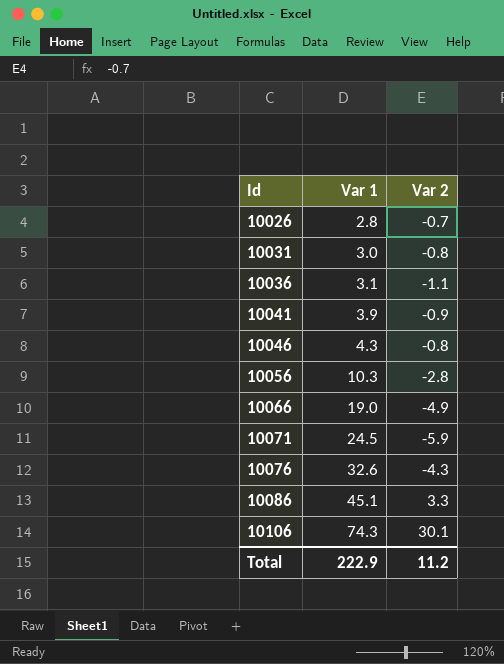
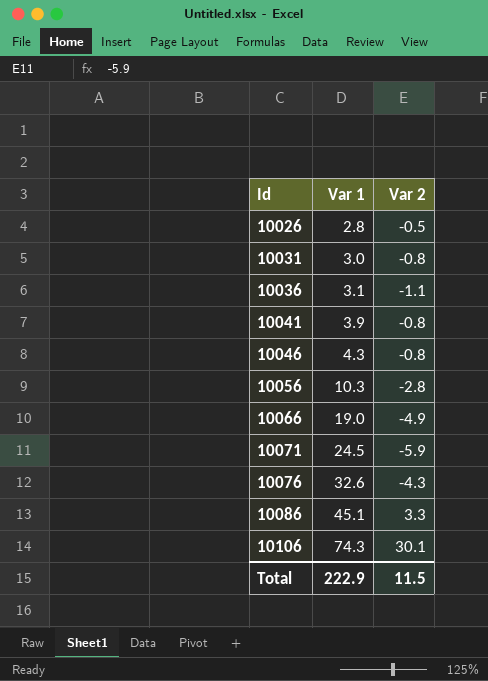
10026 | Var 2: -0.7 -> -0.5
10041 | Var 2: -0.9 -> -0.8
Total | Var 2: 11.2 -> 11.5

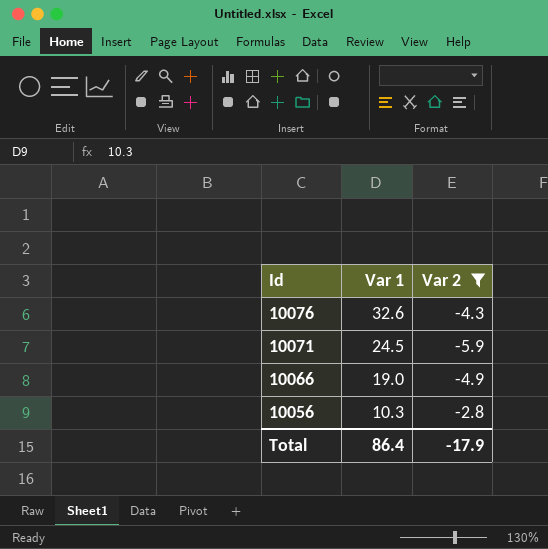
filter: none -> Var 2 <= -2.8
row order: Id ascending -> Id descending
Total | Var 1: 222.9 -> 86.4
Total | Var 2: 11.5 -> -17.9

